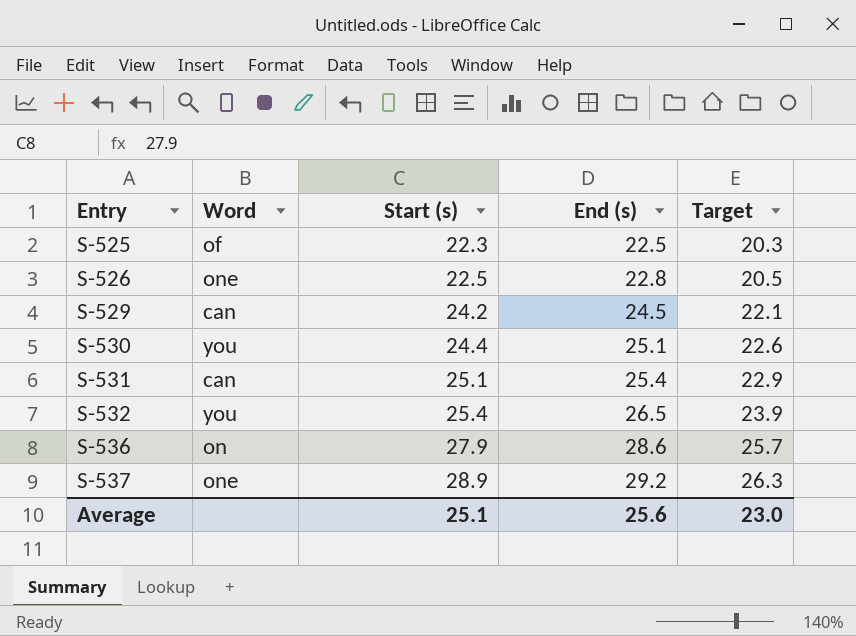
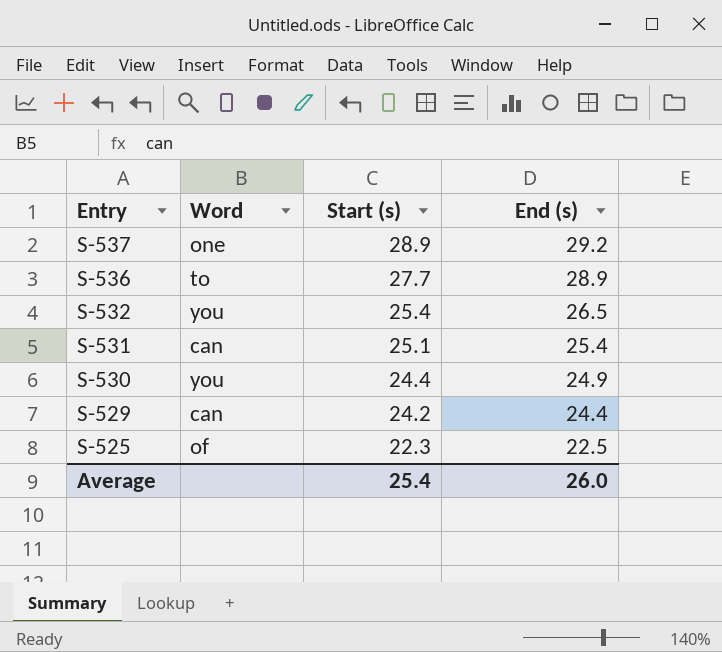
row order: Entry ascending -> Entry descending
column Target | formula: [End (s)] * 0.9 -> none
row S-526: one | 22.5 | 22.8 | 20.5 -> none
S-536 | Word: on -> to
S-536 | Start (s): 27.9 -> 27.7
S-536 | End (s): 28.6 -> 28.9
S-530 | End (s): 25.1 -> 24.9
S-529 | End (s): 24.5 -> 24.4
Average | Start (s): 25.1 -> 25.4
Average | End (s): 25.6 -> 26.0

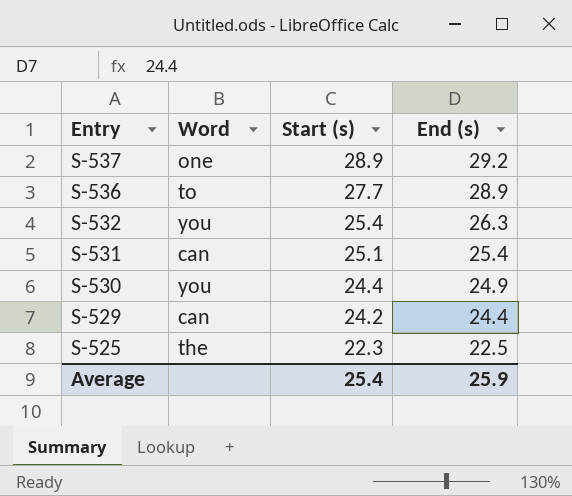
S-532 | End (s): 26.5 -> 26.3
S-525 | Word: of -> the
Average | End (s): 26.0 -> 25.9

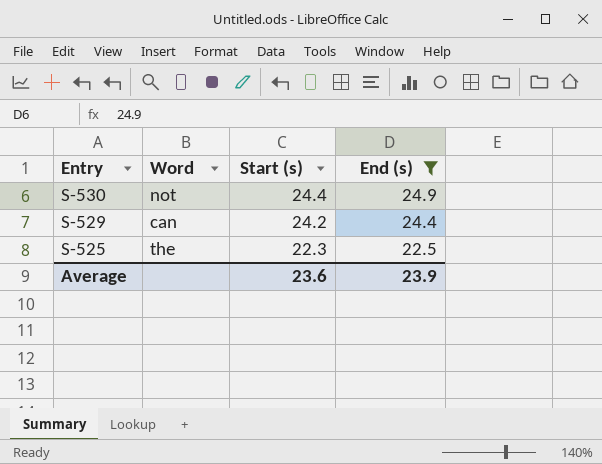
filter: none -> End (s) <= 24.9
S-530 | Word: you -> not
Average | Start (s): 25.4 -> 23.6
Average | End (s): 25.9 -> 23.9

